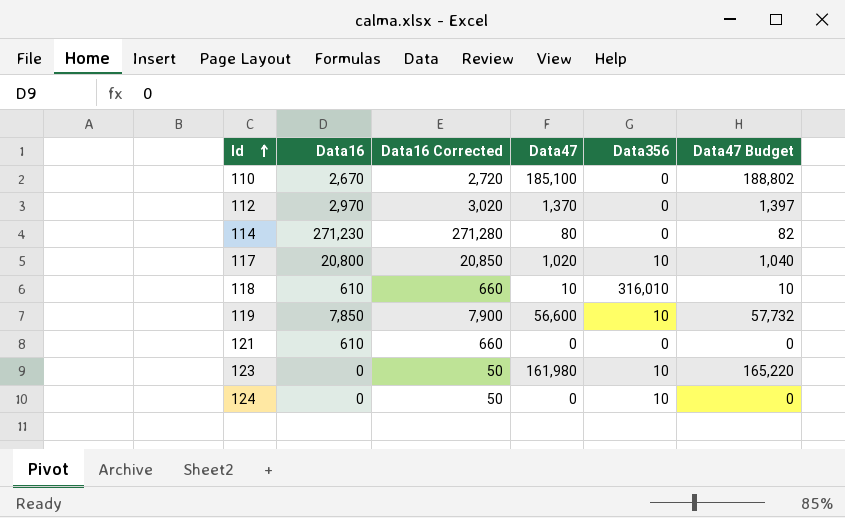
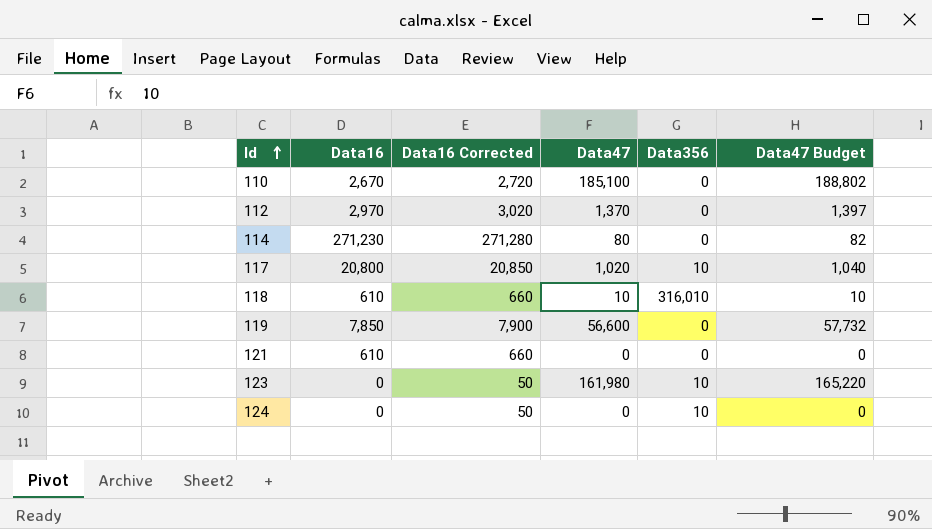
119 | Data356: 10 -> 0

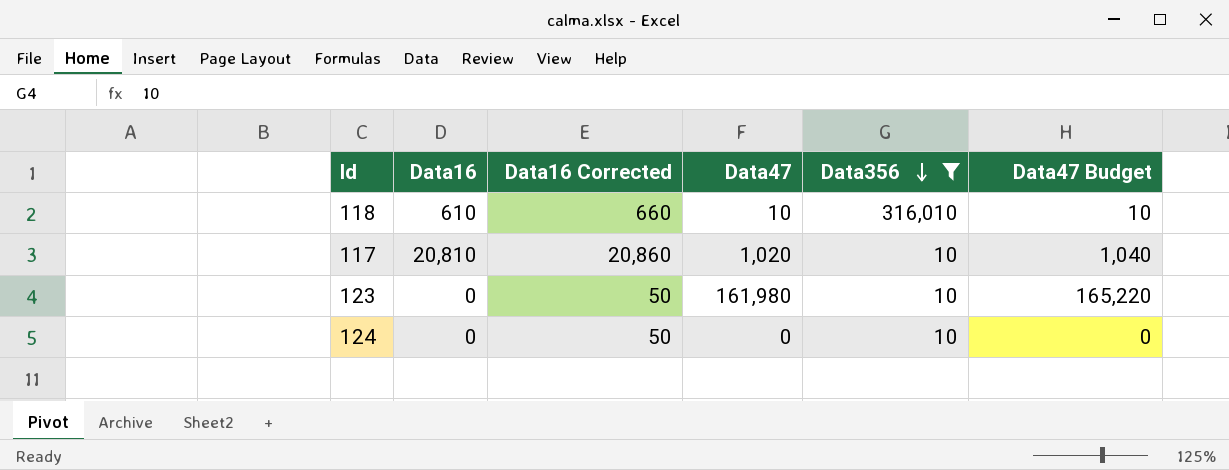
filter: none -> Data356 != 0
row order: Id ascending -> Data356 descending
117 | Data16: 20,800 -> 20,810
117 | Data16 Corrected: 20,850 -> 20,860

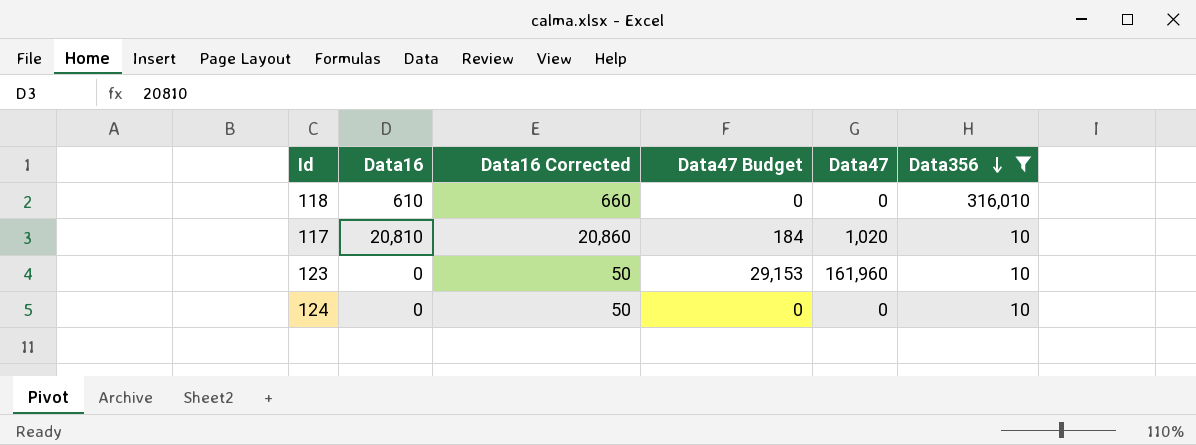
column Data47 Budget | formula: [Data47] * 1.02 -> [Data47] * 0.18
column Data47 Budget | position: 6 -> 4
118 | Data47: 10 -> 0
123 | Data47: 161,980 -> 161,960

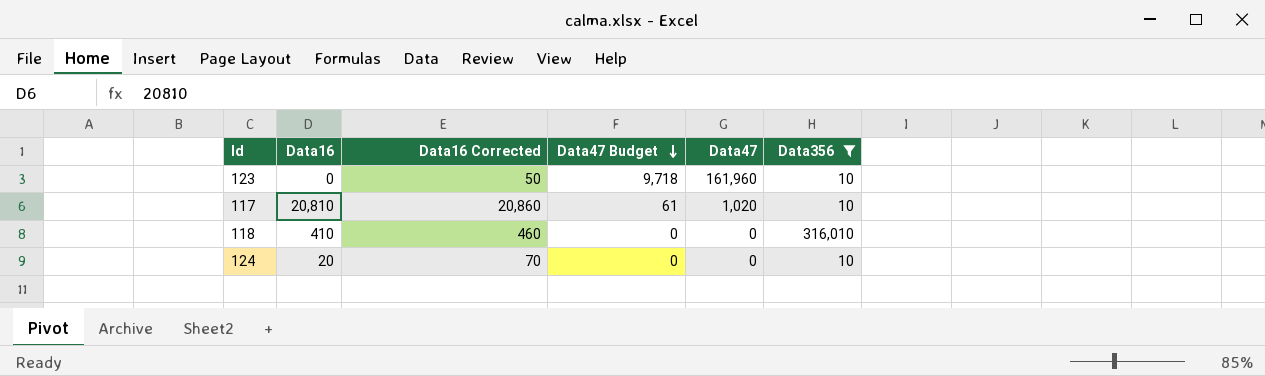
row order: Data356 descending -> Data47 Budget descending
column Data47 Budget | formula: [Data47] * 0.18 -> [Data47] * 0.06
118 | Data16: 610 -> 410
118 | Data16 Corrected: 660 -> 460
124 | Data16: 0 -> 20
124 | Data16 Corrected: 50 -> 70

